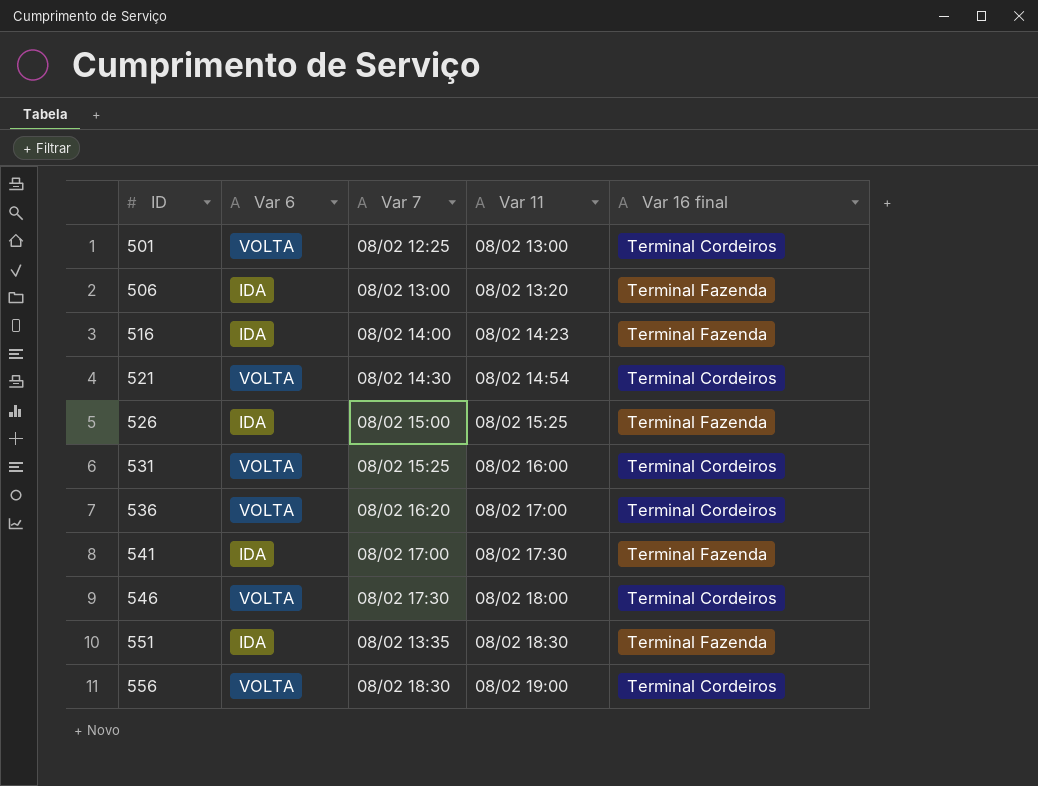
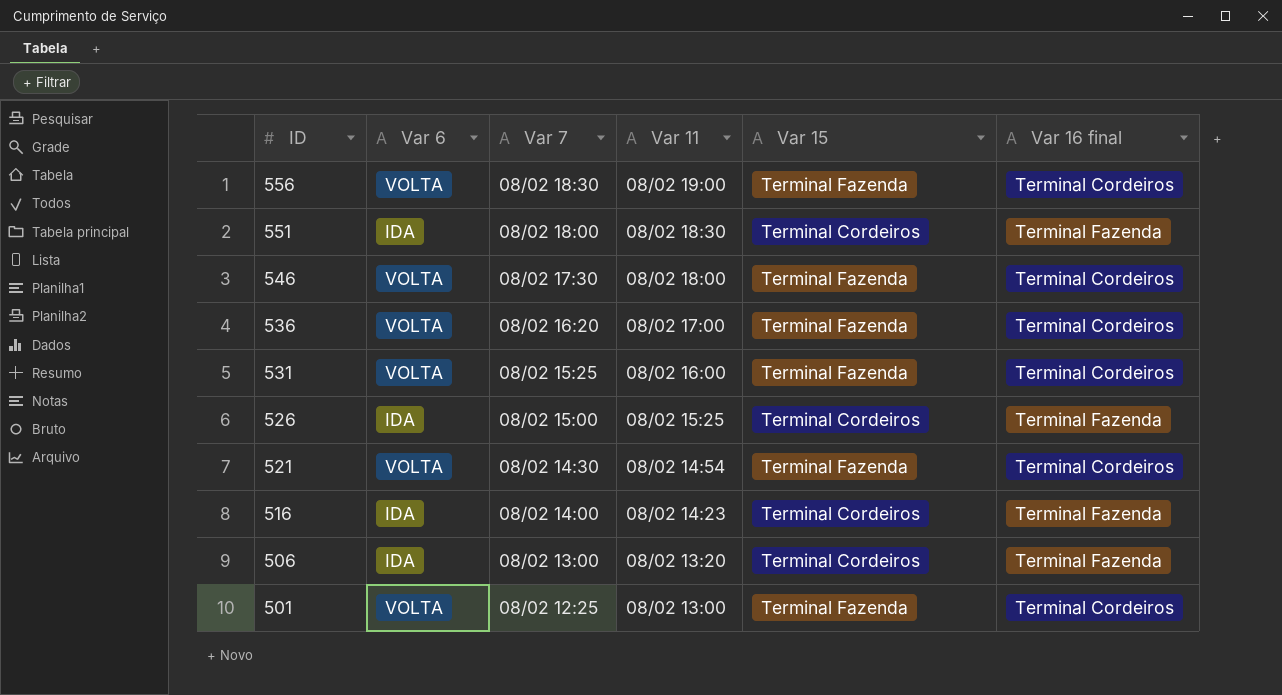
row order: ID ascending -> ID descending
column Var 15 | position: none -> 5
row 541: IDA | 08/02 17:00 | 08/02 17:30 | Terminal Fazenda -> none
551 | Var 7: 08/02 13:35 -> 08/02 18:00

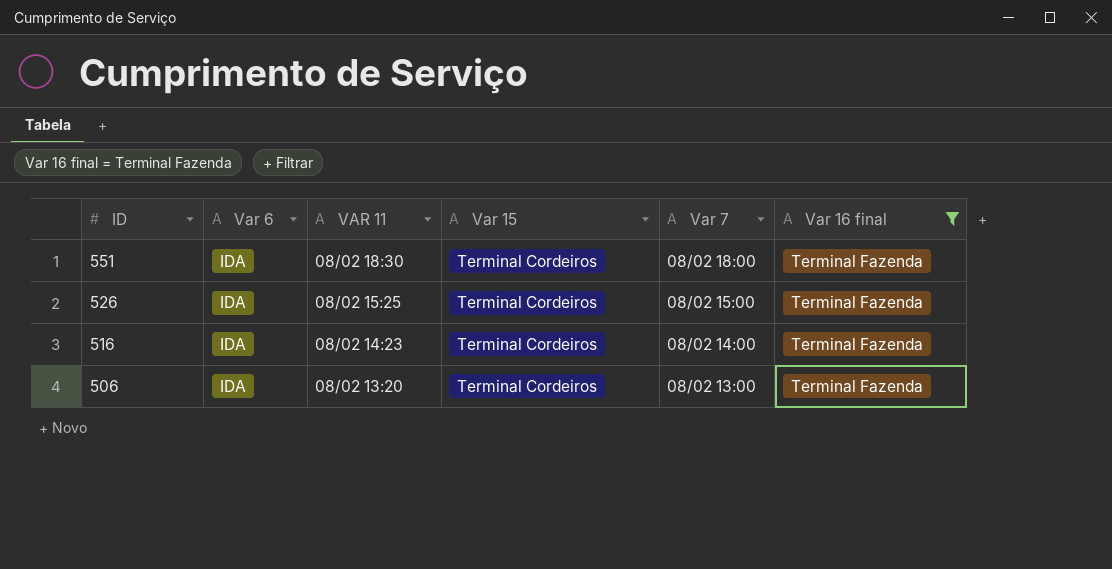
filter: none -> Var 16 final = Terminal Fazenda
column name: Var 11 -> VAR 11
column Var 7 | position: 3 -> 5

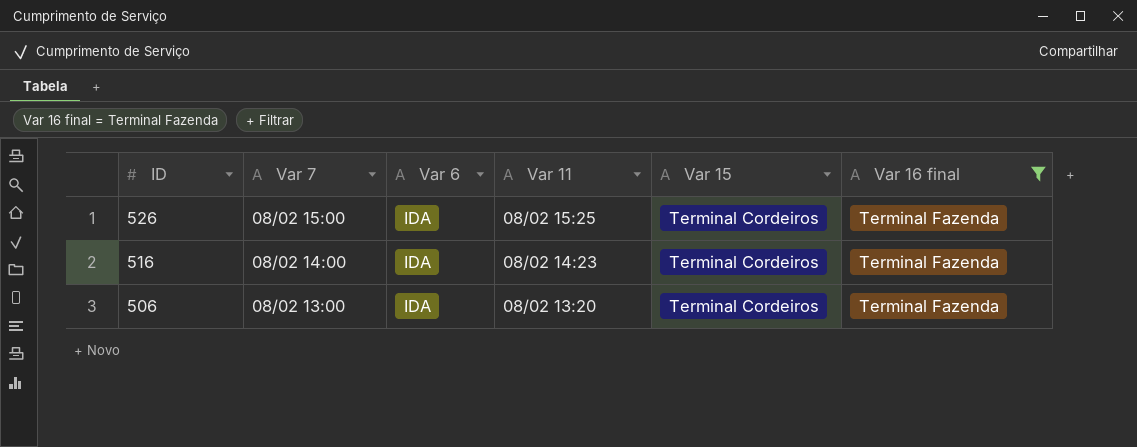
column Var 7 | position: 5 -> 2
column name: VAR 11 -> Var 11
row 551: IDA | 08/02 18:30 | Terminal Cordeiros | 08/02 18:00 | Terminal Fazenda -> none

